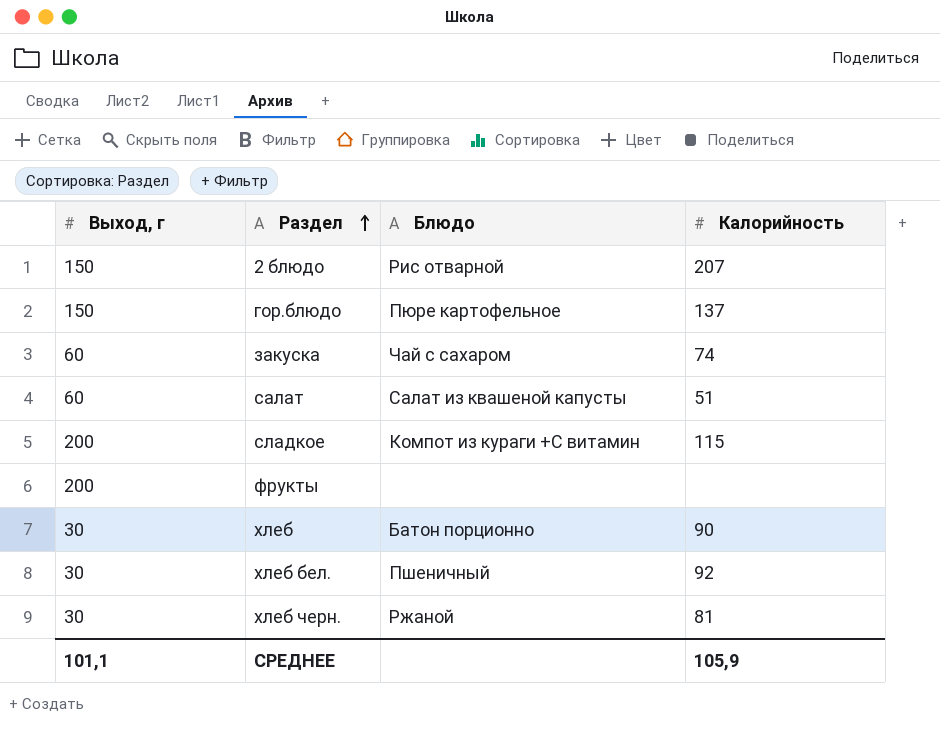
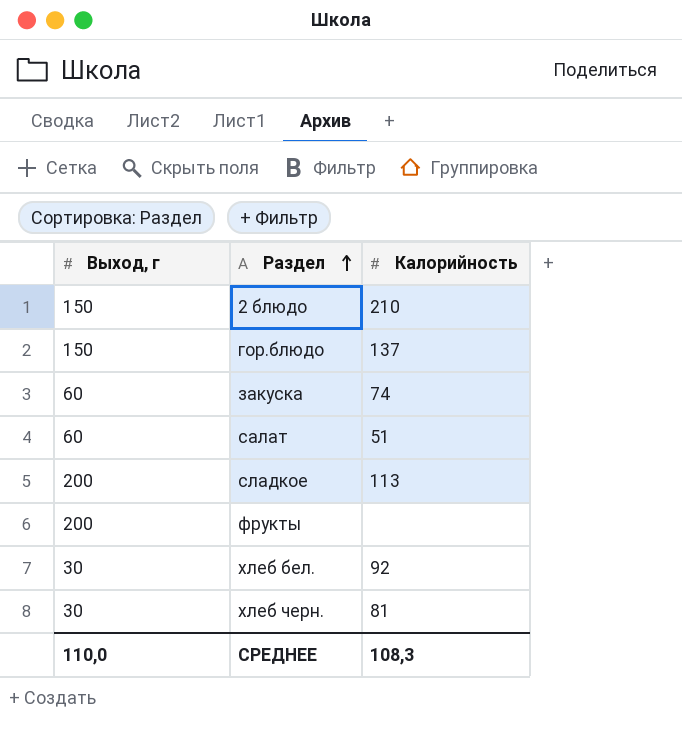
column Блюдо | position: 3 -> none
row хлеб: 30 | Батон порционно | 90 -> none
2 блюдо | Калорийность: 207 -> 210
сладкое | Калорийность: 115 -> 113
СРЕДНЕЕ | Выход, г: 101,1 -> 110,0
СРЕДНЕЕ | Калорийность: 105,9 -> 108,3

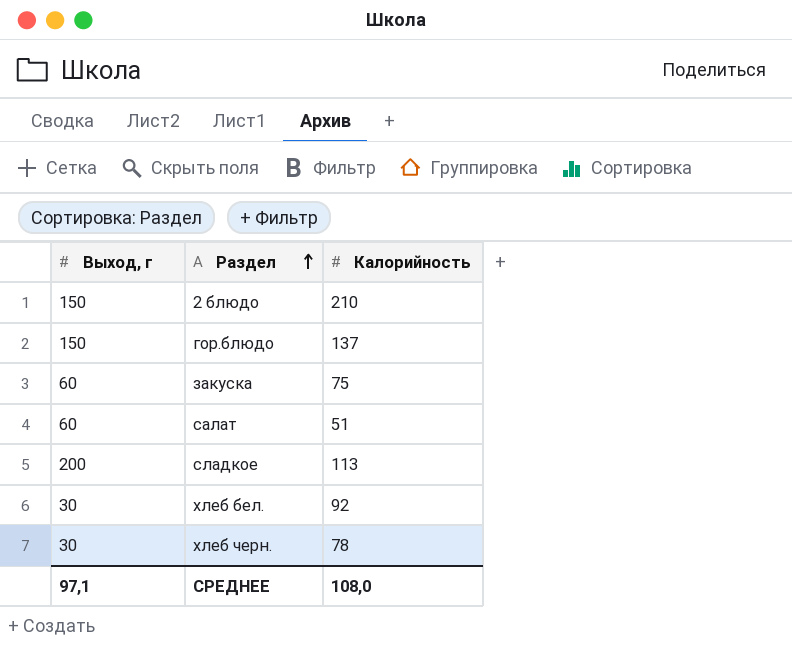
row фрукты: 200 | none -> none
закуска | Калорийность: 74 -> 75
хлеб черн. | Калорийность: 81 -> 78
СРЕДНЕЕ | Выход, г: 110,0 -> 97,1
СРЕДНЕЕ | Калорийность: 108,3 -> 108,0

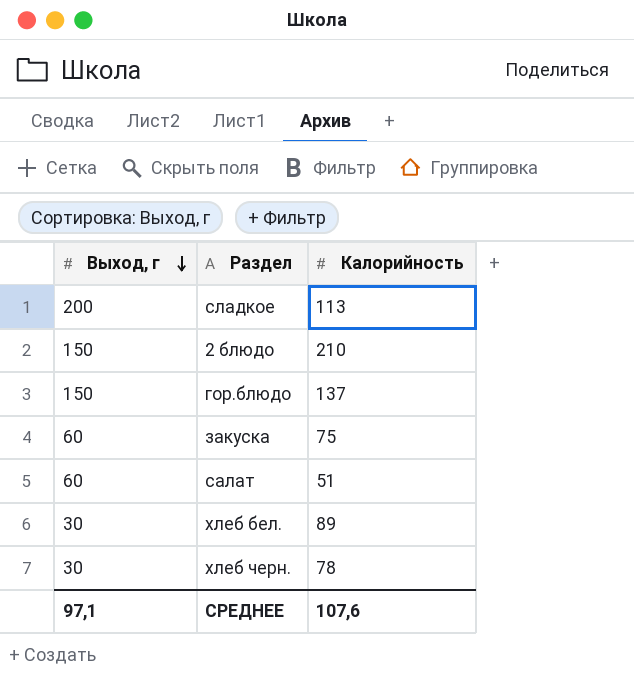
row order: Раздел ascending -> Выход, г descending
хлеб бел. | Калорийность: 92 -> 89
СРЕДНЕЕ | Калорийность: 108,0 -> 107,6

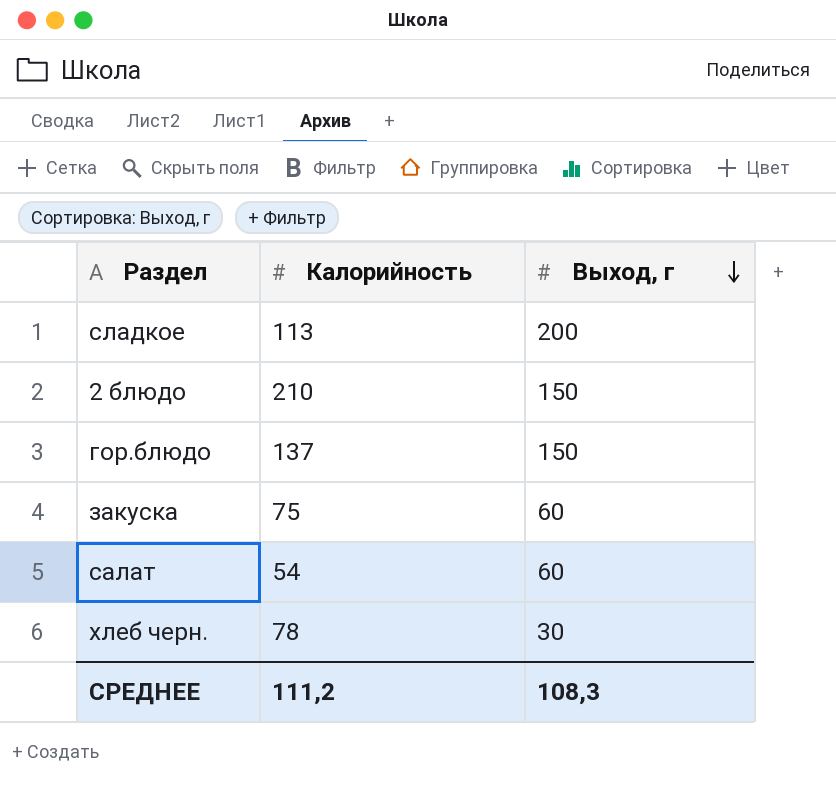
column Выход, г | position: 1 -> 3
row хлеб бел.: 30 | 89 -> none
салат | Калорийность: 51 -> 54
СРЕДНЕЕ | Калорийность: 107,6 -> 111,2
СРЕДНЕЕ | Выход, г: 97,1 -> 108,3

